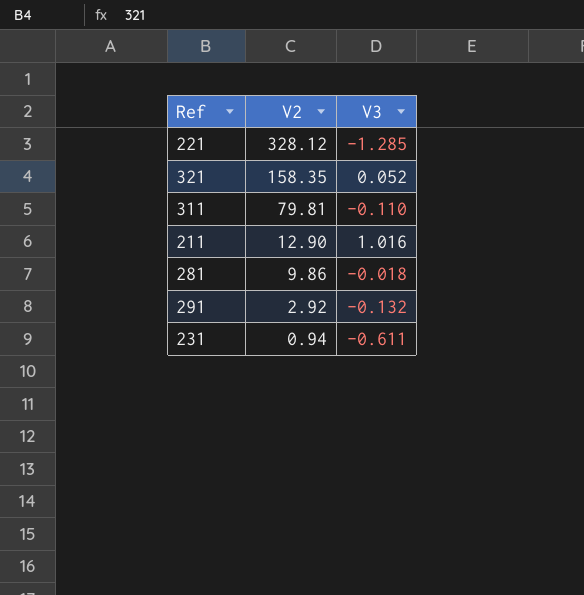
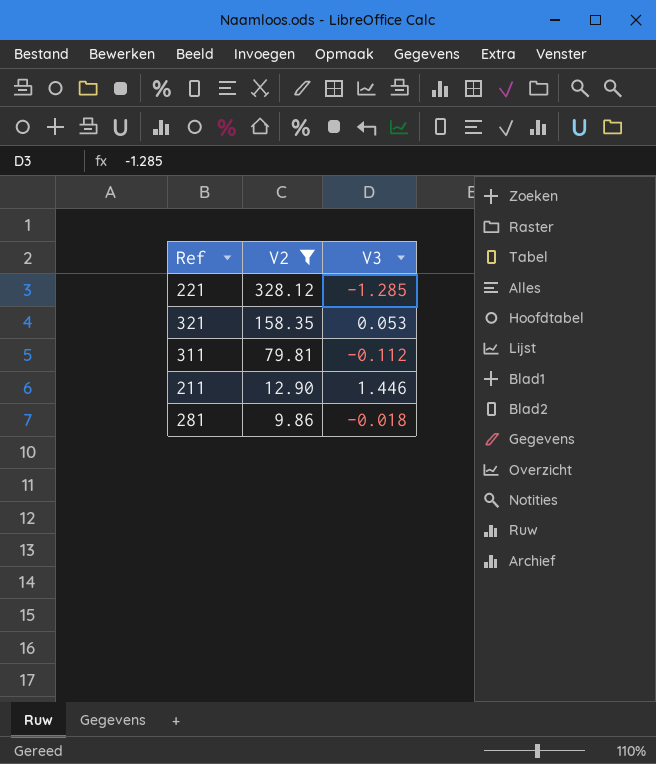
filter: none -> V2 >= 9.86
321 | V3: 0.052 -> 0.053
311 | V3: -0.110 -> -0.112
211 | V3: 1.016 -> 1.446

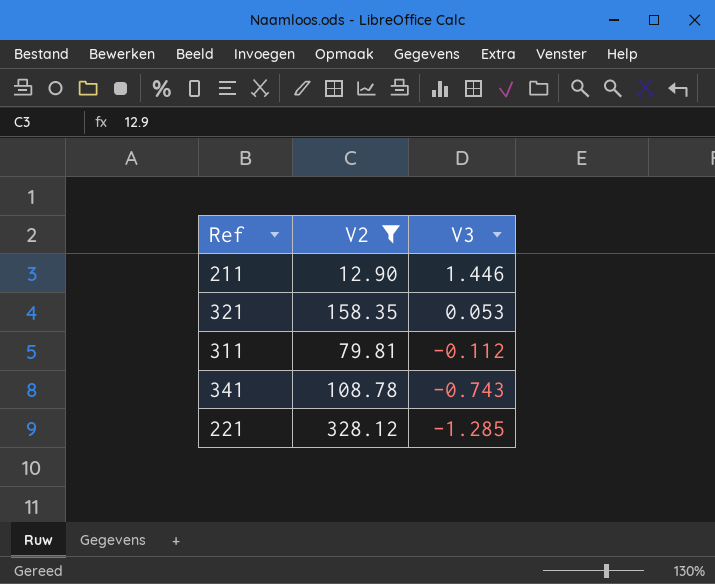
row order: V2 descending -> V3 descending
row 281: 9.86 | -0.018 -> none
row 341: none -> 108.78 | -0.743

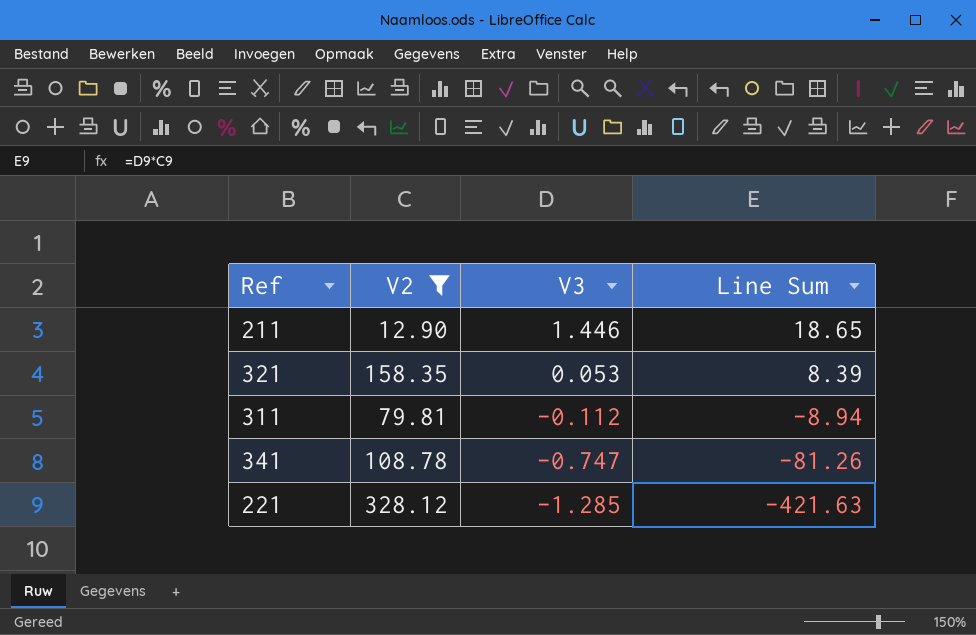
column Line Sum | formula: none -> [V2] * [V3]
341 | V3: -0.743 -> -0.747

